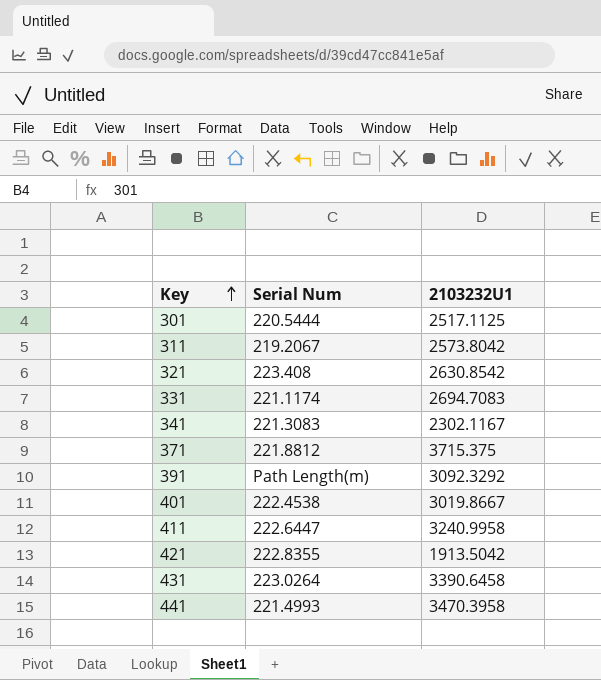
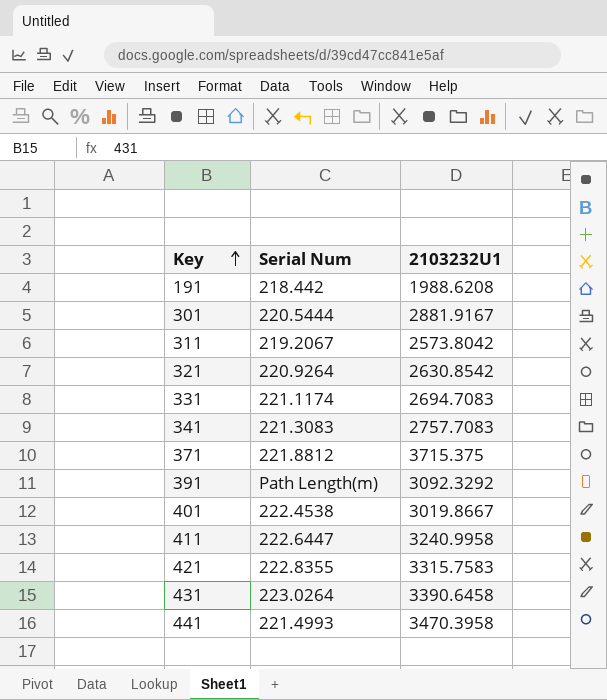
row 191: none -> 218.442 | 1988.6208
301 | 2103232U1: 2517.1125 -> 2881.9167
321 | Serial Num: 223.408 -> 220.9264
341 | 2103232U1: 2302.1167 -> 2757.7083
421 | 2103232U1: 1913.5042 -> 3315.7583

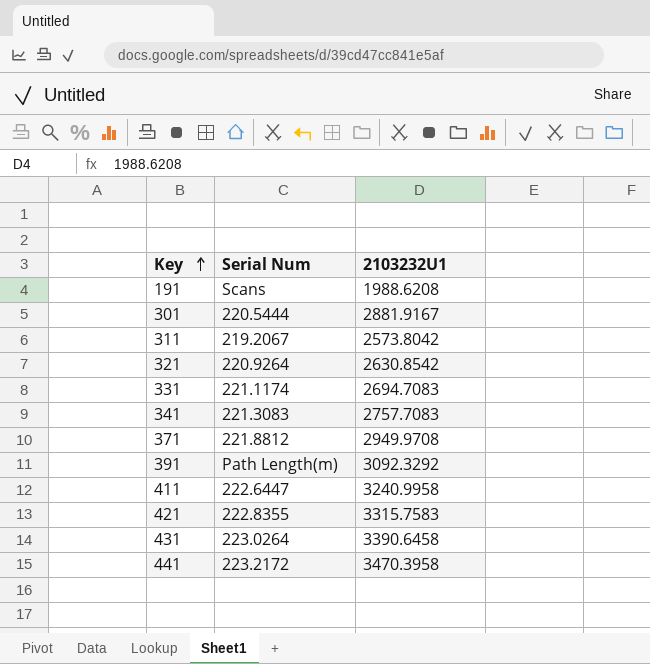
row 401: 222.4538 | 3019.8667 -> none
191 | Serial Num: 218.442 -> Scans
371 | 2103232U1: 3715.375 -> 2949.9708
441 | Serial Num: 221.4993 -> 223.2172

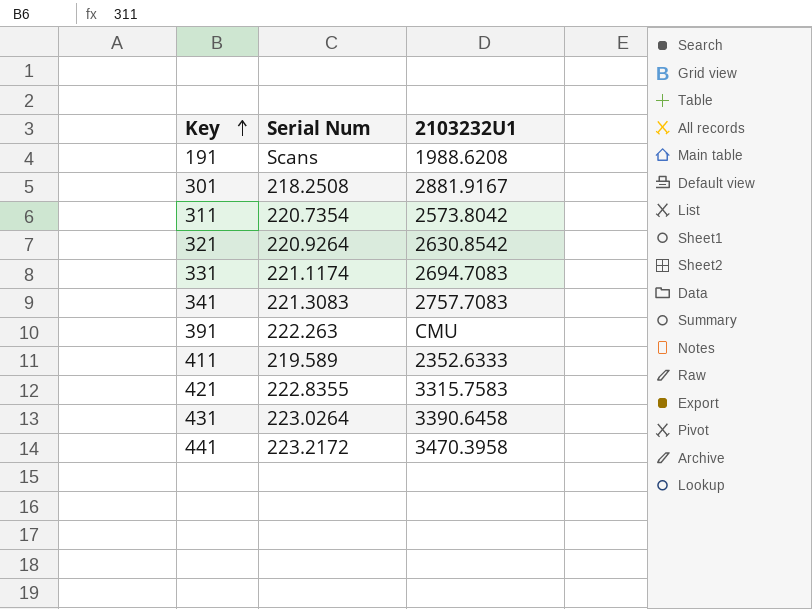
row 371: 221.8812 | 2949.9708 -> none
301 | Serial Num: 220.5444 -> 218.2508
311 | Serial Num: 219.2067 -> 220.7354
391 | Serial Num: Path Length(m) -> 222.263
391 | 2103232U1: 3092.3292 -> CMU
411 | Serial Num: 222.6447 -> 219.589
411 | 2103232U1: 3240.9958 -> 2352.6333

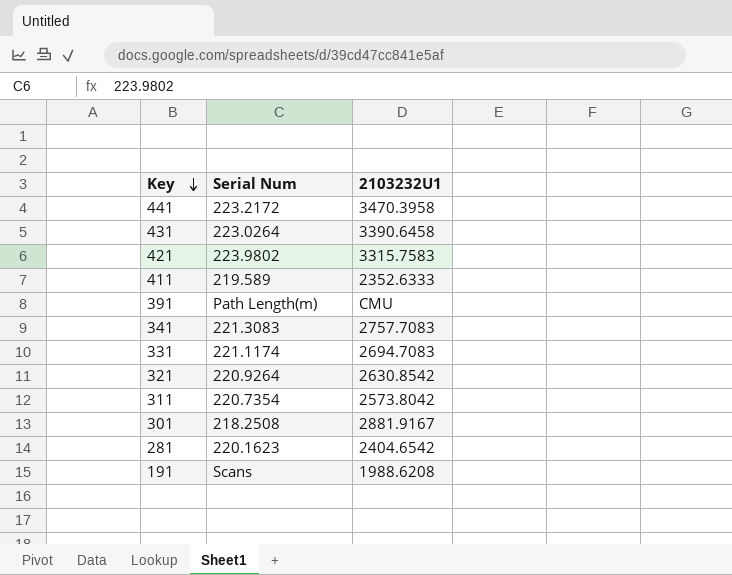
row order: Key ascending -> Key descending
421 | Serial Num: 222.8355 -> 223.9802
391 | Serial Num: 222.263 -> Path Length(m)
row 281: none -> 220.1623 | 2404.6542

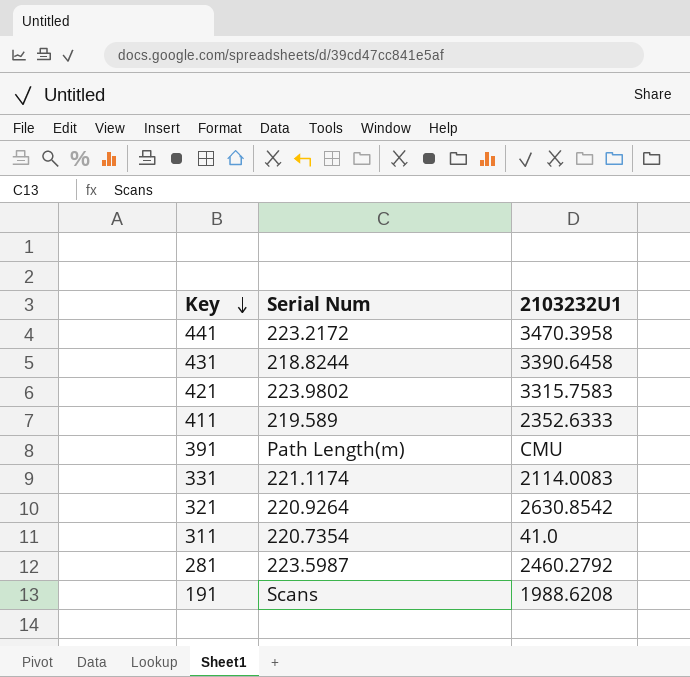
row 341: 221.3083 | 2757.7083 -> none
row 301: 218.2508 | 2881.9167 -> none
431 | Serial Num: 223.0264 -> 218.8244
331 | 2103232U1: 2694.7083 -> 2114.0083
311 | 2103232U1: 2573.8042 -> 41.0
281 | Serial Num: 220.1623 -> 223.5987
281 | 2103232U1: 2404.6542 -> 2460.2792

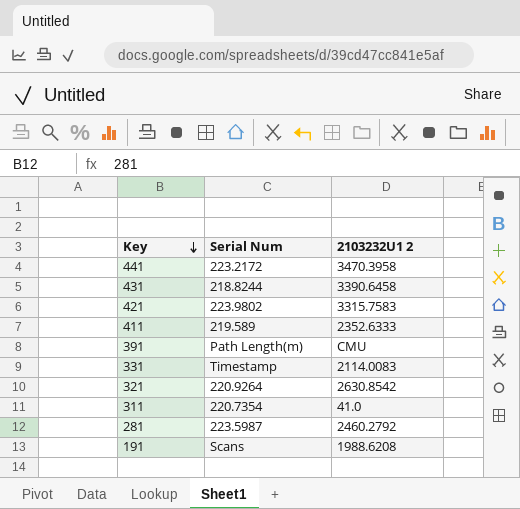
column name: 2103232U1 -> 2103232U1 2
331 | Serial Num: 221.1174 -> Timestamp

